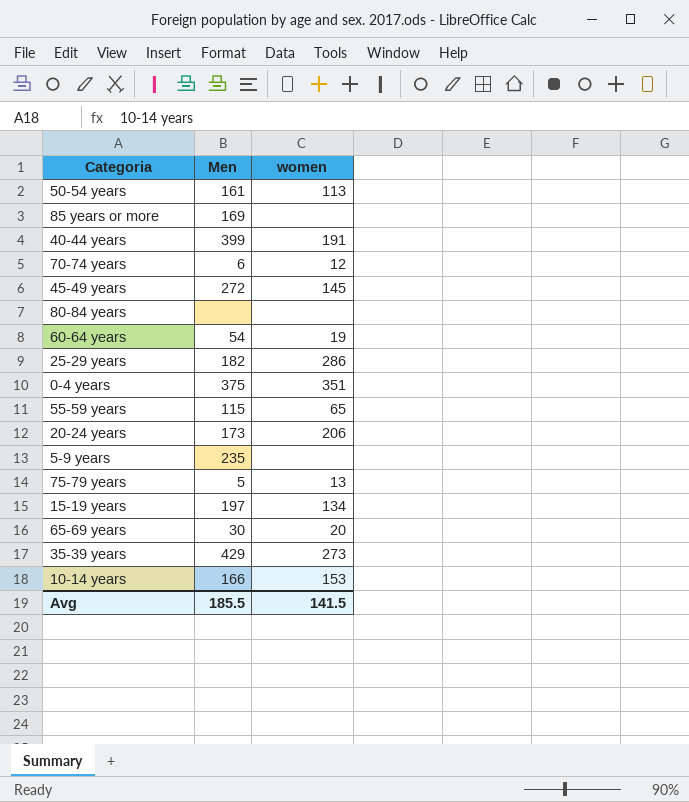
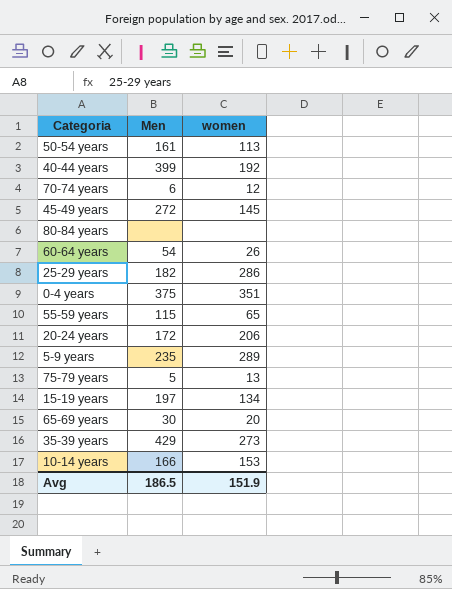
row 85 years or more: 169 | none -> none
40-44 years | women: 191 -> 192
60-64 years | women: 19 -> 26
20-24 years | Men: 173 -> 172
5-9 years | women: none -> 289
Avg | Men: 185.5 -> 186.5
Avg | women: 141.5 -> 151.9

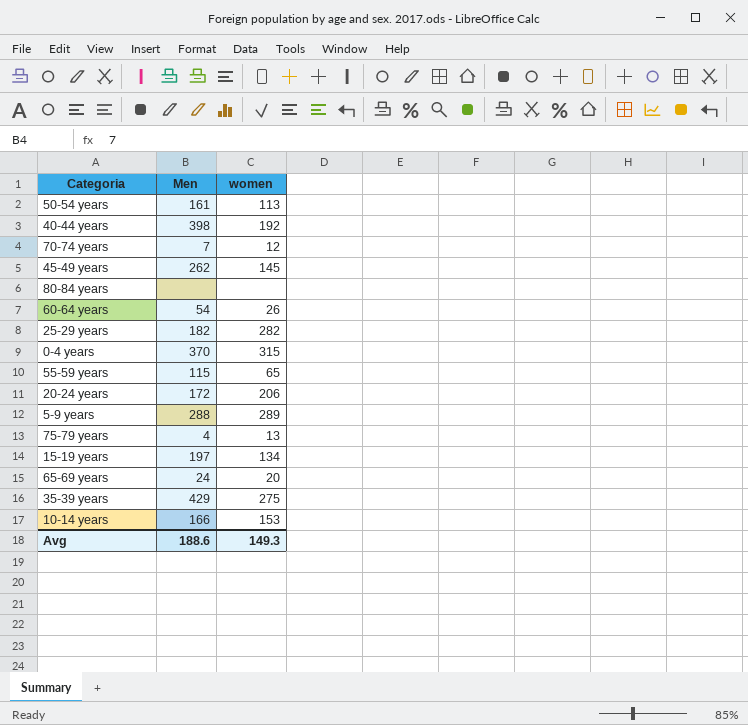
40-44 years | Men: 399 -> 398
70-74 years | Men: 6 -> 7
45-49 years | Men: 272 -> 262
25-29 years | women: 286 -> 282
0-4 years | Men: 375 -> 370
0-4 years | women: 351 -> 315
5-9 years | Men: 235 -> 288
75-79 years | Men: 5 -> 4
65-69 years | Men: 30 -> 24
35-39 years | women: 273 -> 275
Avg | Men: 186.5 -> 188.6
Avg | women: 151.9 -> 149.3

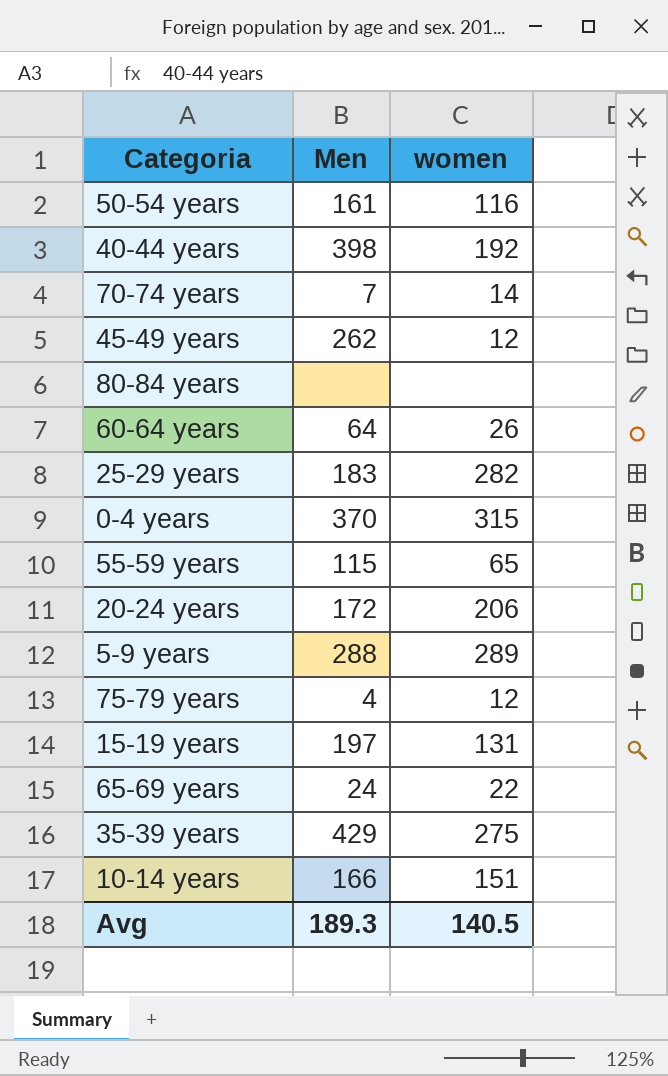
50-54 years | women: 113 -> 116
70-74 years | women: 12 -> 14
45-49 years | women: 145 -> 12
60-64 years | Men: 54 -> 64
25-29 years | Men: 182 -> 183
75-79 years | women: 13 -> 12
15-19 years | women: 134 -> 131
65-69 years | women: 20 -> 22
10-14 years | women: 153 -> 151
Avg | Men: 188.6 -> 189.3
Avg | women: 149.3 -> 140.5

